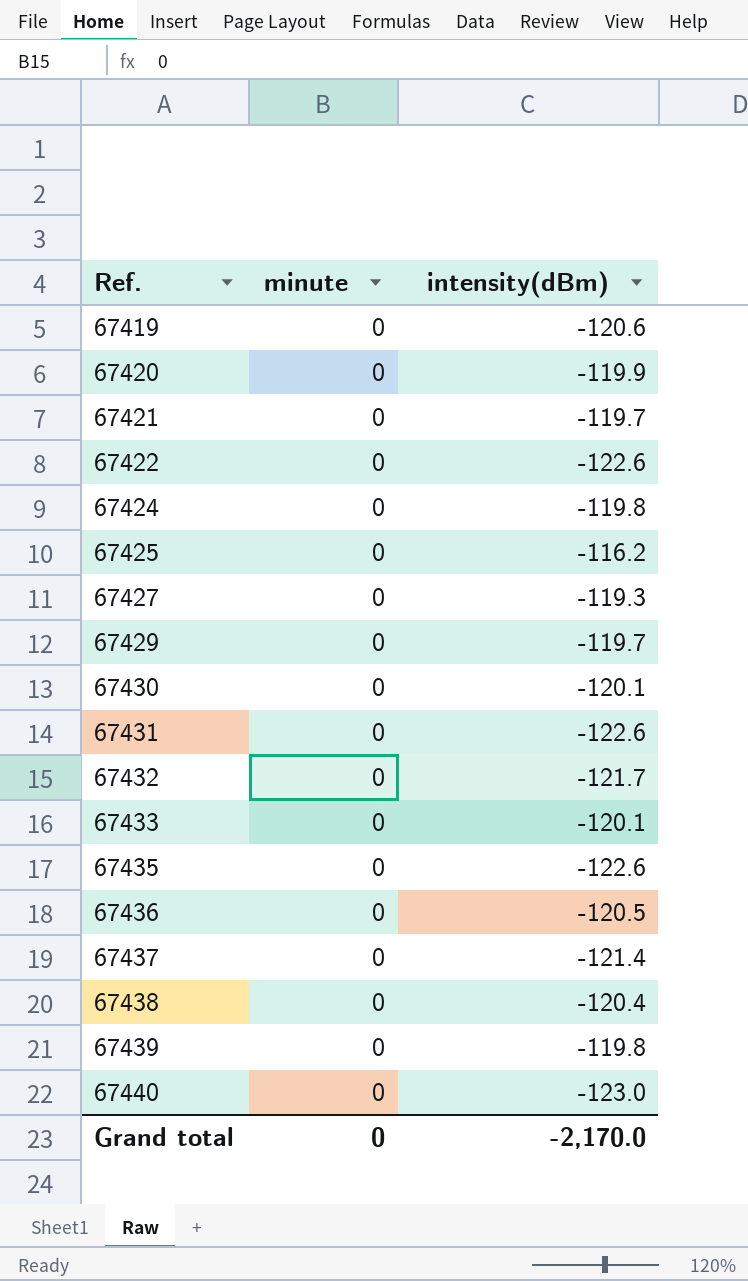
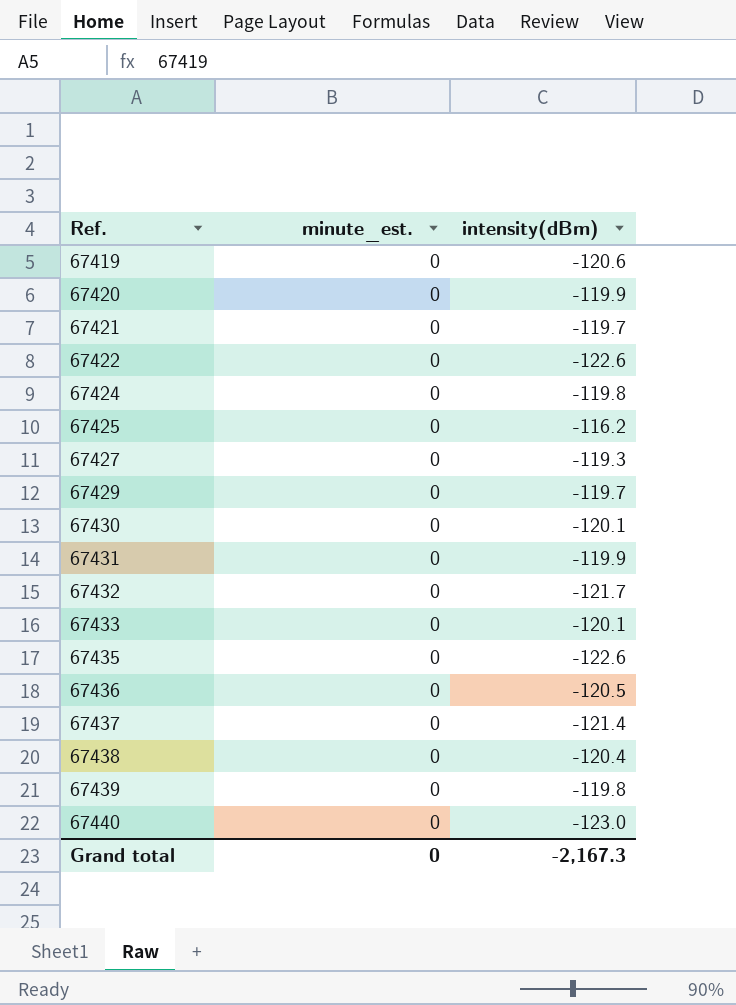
column name: minute -> minute_est.
67431 | intensity(dBm): -122.6 -> -119.9
Grand total | intensity(dBm): -2,170.0 -> -2,167.3

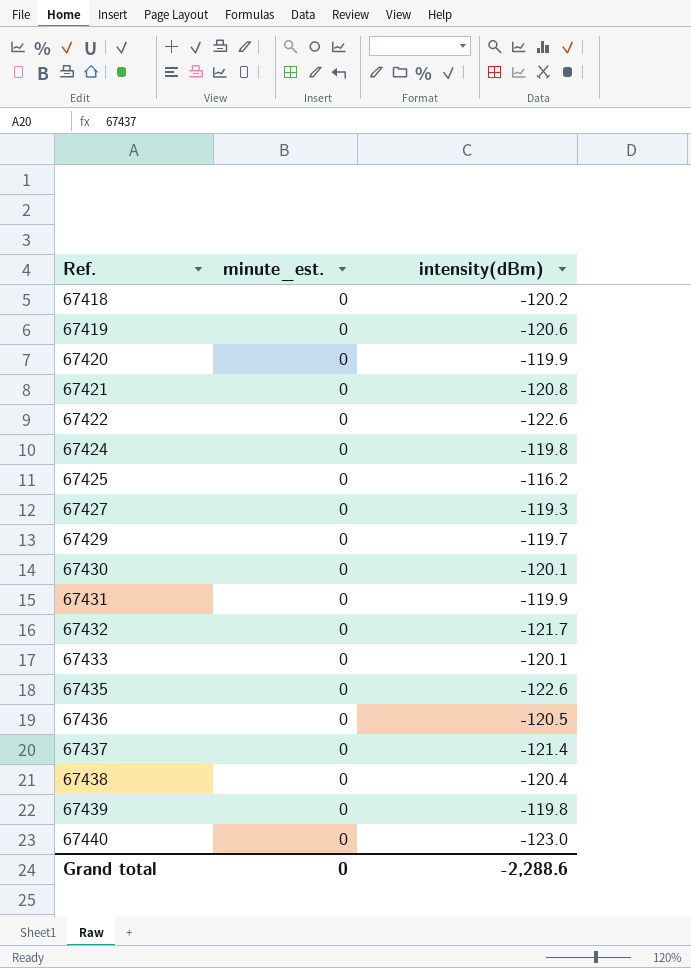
row 67418: none -> 0 | -120.2
67421 | intensity(dBm): -119.7 -> -120.8
Grand total | intensity(dBm): -2,167.3 -> -2,288.6

